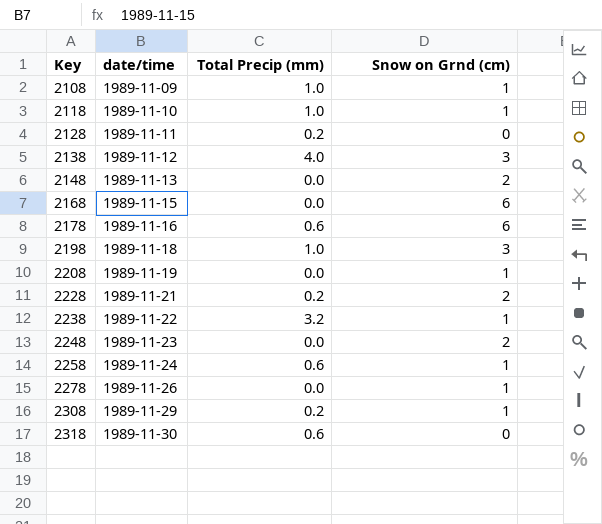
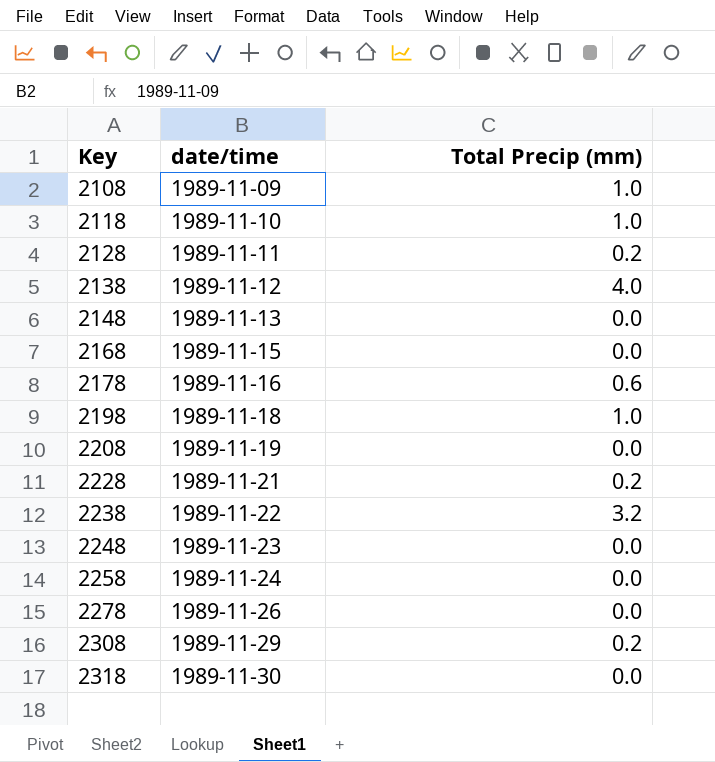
column Snow on Grnd (cm) | position: 4 -> none
2258 | Total Precip (mm): 0.6 -> 0.0
2318 | Total Precip (mm): 0.6 -> 0.0

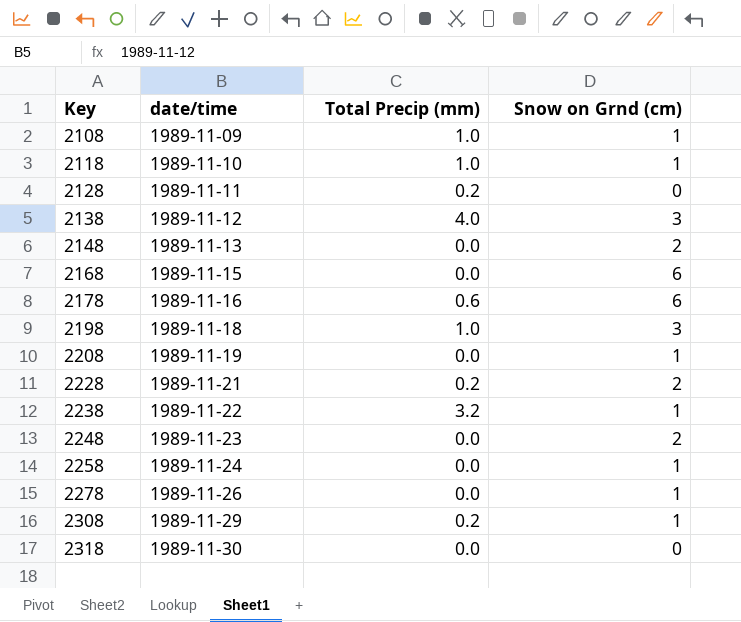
column Snow on Grnd (cm) | position: none -> 4

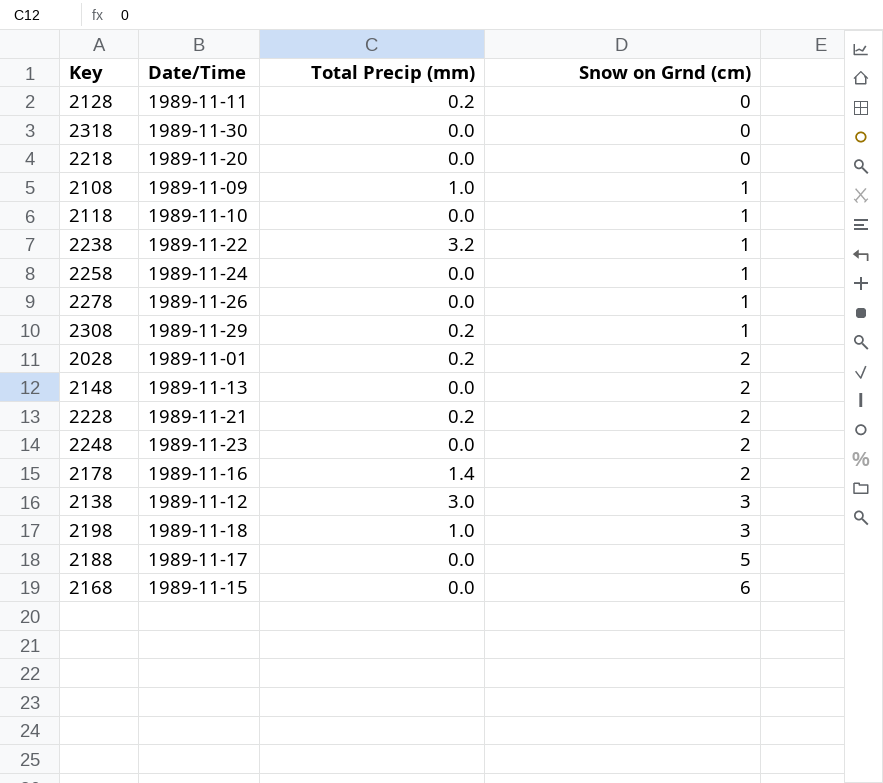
row order: Key ascending -> Snow on Grnd (cm) ascending
column name: date/time -> Date/Time
row 2208: 1989-11-19 | 0.0 | 1 -> none
row 2218: none -> 1989-11-20 | 0.0 | 0
2118 | Total Precip (mm): 1.0 -> 0.0
row 2028: none -> 1989-11-01 | 0.2 | 2
2178 | Total Precip (mm): 0.6 -> 1.4
2178 | Snow on Grnd (cm): 6 -> 2
2138 | Total Precip (mm): 4.0 -> 3.0
row 2188: none -> 1989-11-17 | 0.0 | 5

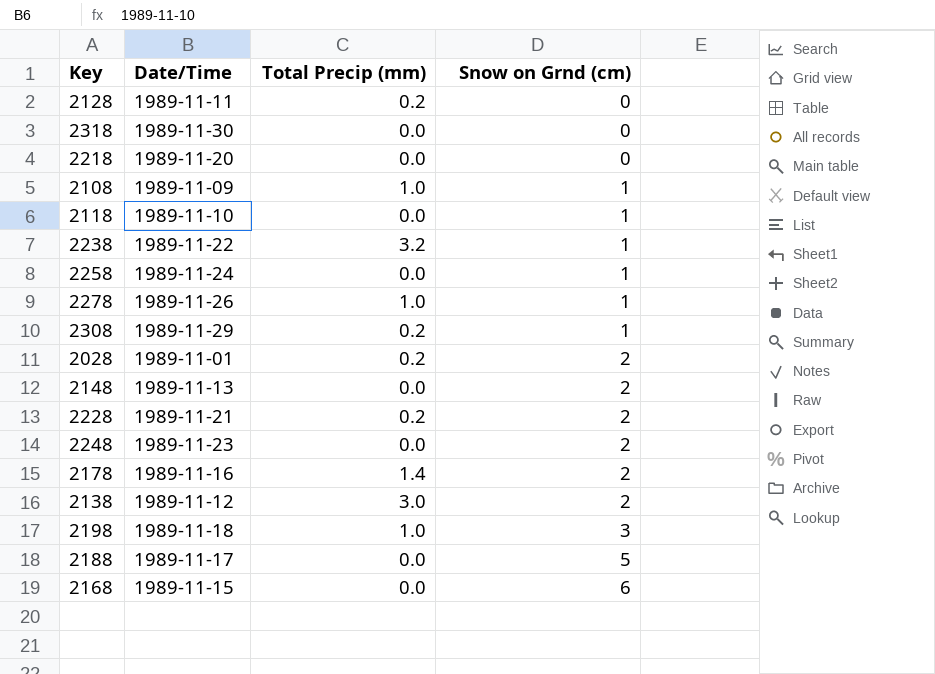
2278 | Total Precip (mm): 0.0 -> 1.0
2138 | Snow on Grnd (cm): 3 -> 2

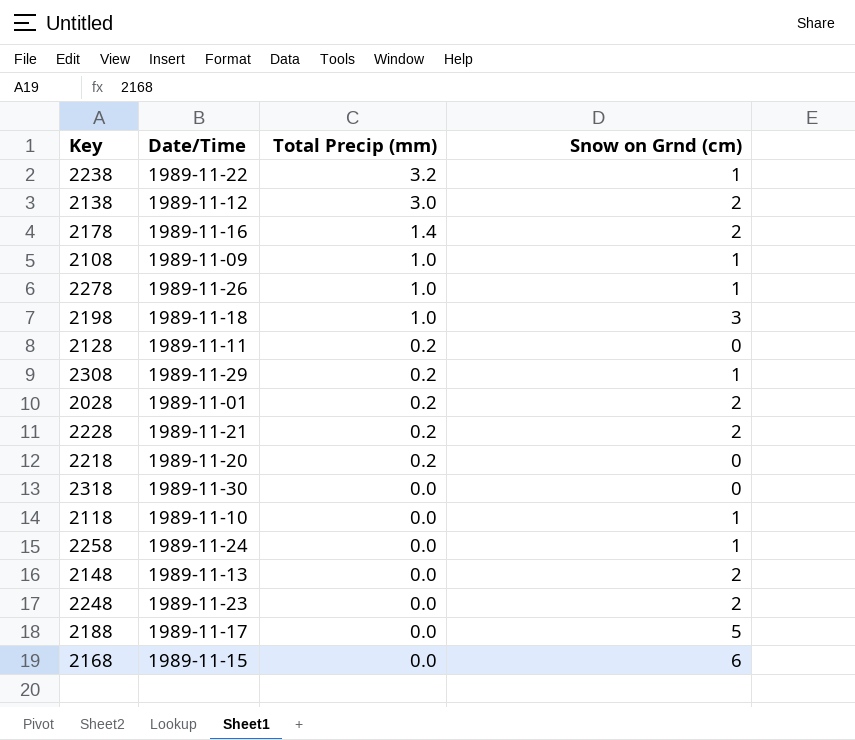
row order: Snow on Grnd (cm) ascending -> Total Precip (mm) descending
2218 | Total Precip (mm): 0.0 -> 0.2

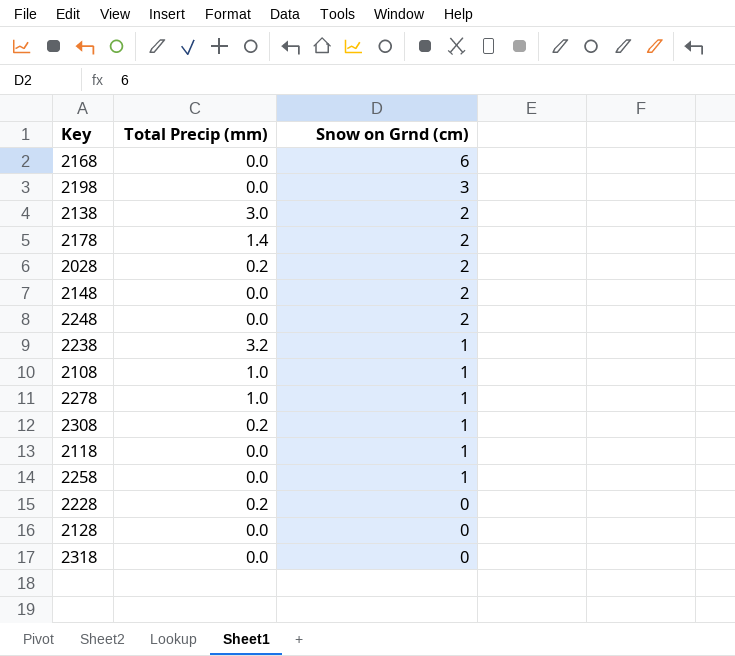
row order: Total Precip (mm) descending -> Snow on Grnd (cm) descending
column Date/Time | position: 2 -> none
row 2218: 1989-11-20 | 0.2 | 0 -> none
row 2188: 1989-11-17 | 0.0 | 5 -> none
2198 | Total Precip (mm): 1.0 -> 0.0
2228 | Snow on Grnd (cm): 2 -> 0
2128 | Total Precip (mm): 0.2 -> 0.0

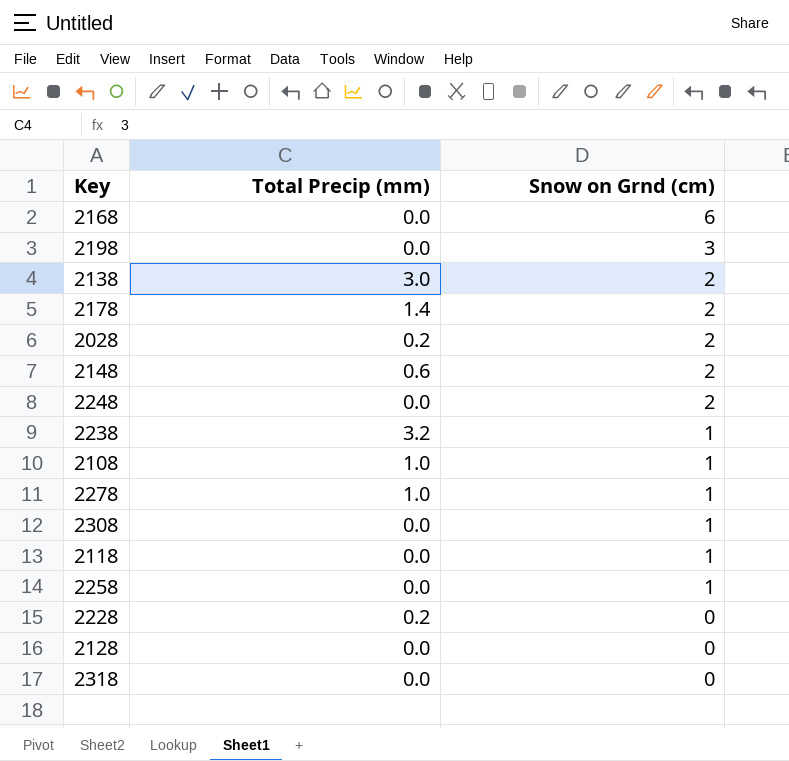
2148 | Total Precip (mm): 0.0 -> 0.6
2308 | Total Precip (mm): 0.2 -> 0.0

